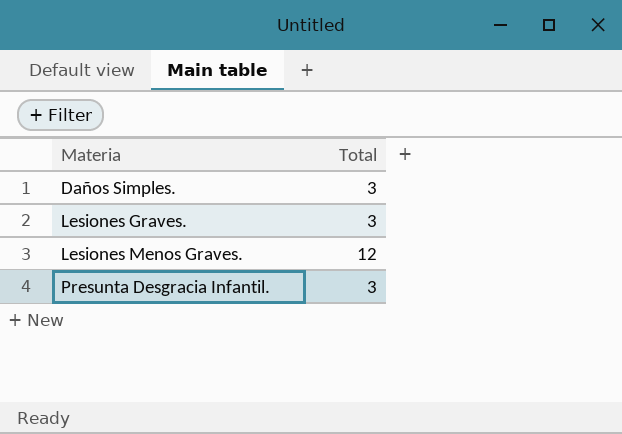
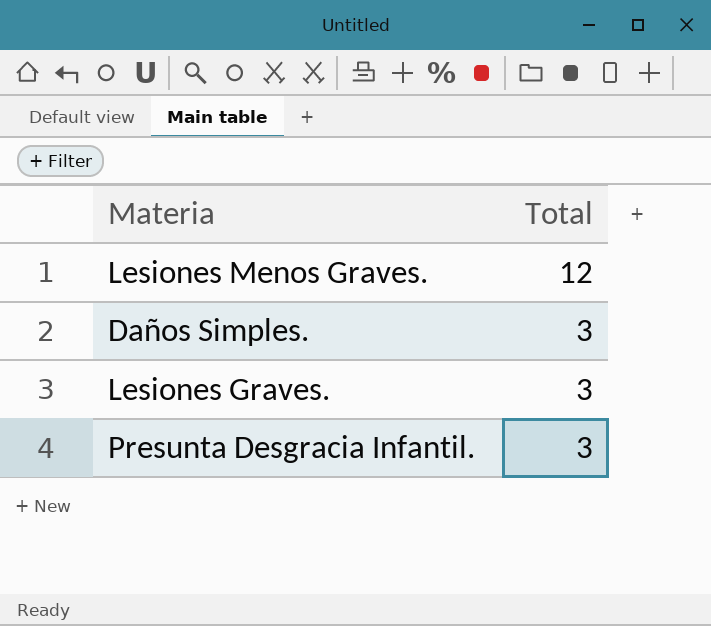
row order: Materia ascending -> Total descending

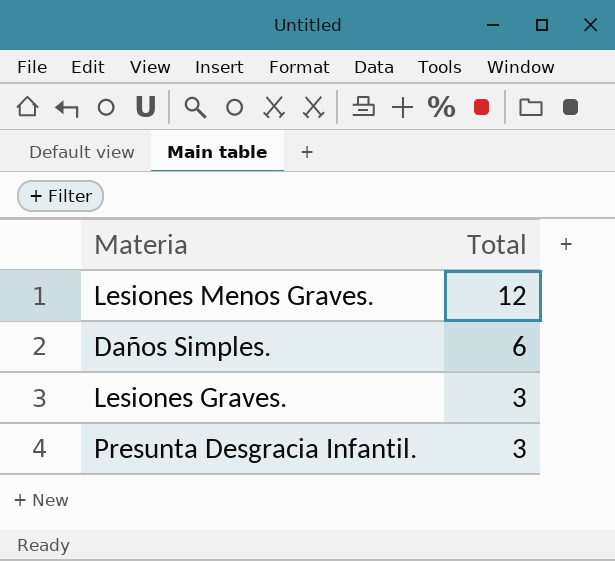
Daños Simples. | Total: 3 -> 6

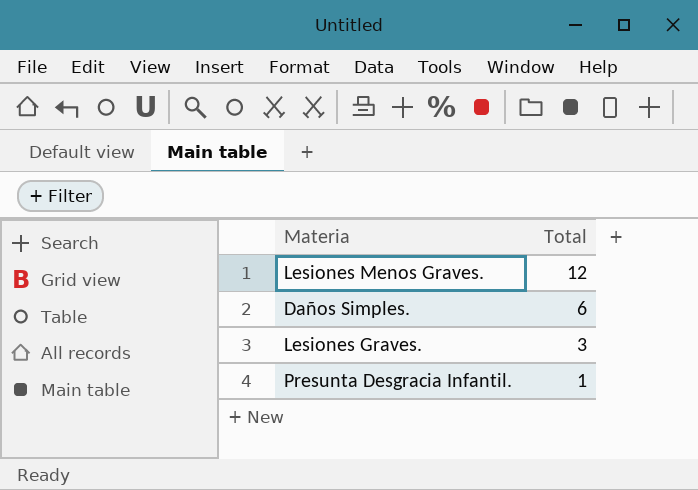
Presunta Desgracia Infantil. | Total: 3 -> 1

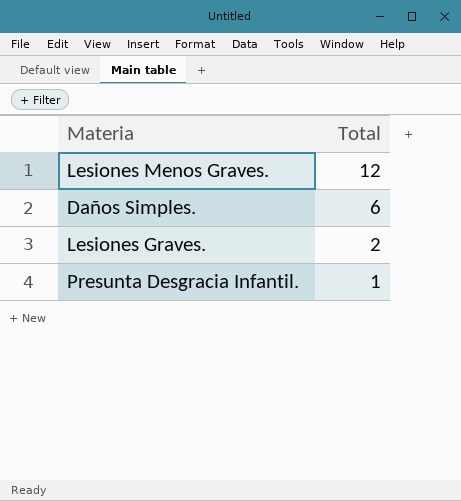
Lesiones Graves. | Total: 3 -> 2

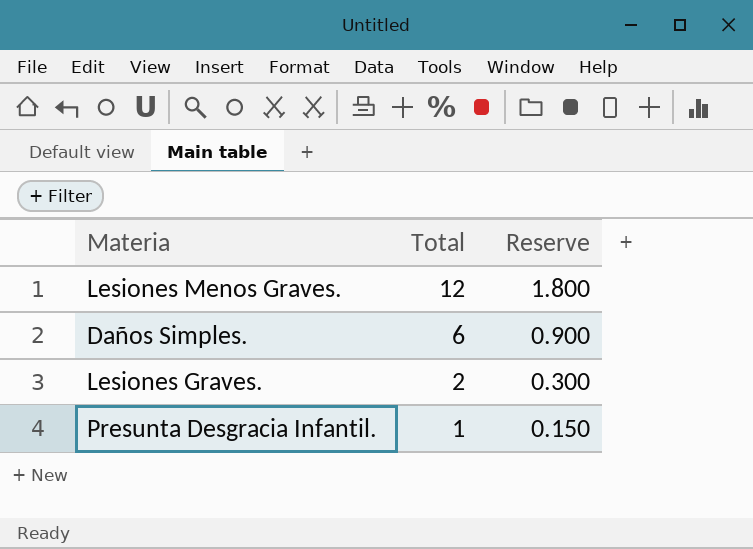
column Reserve | formula: none -> [Total] * 0.15

